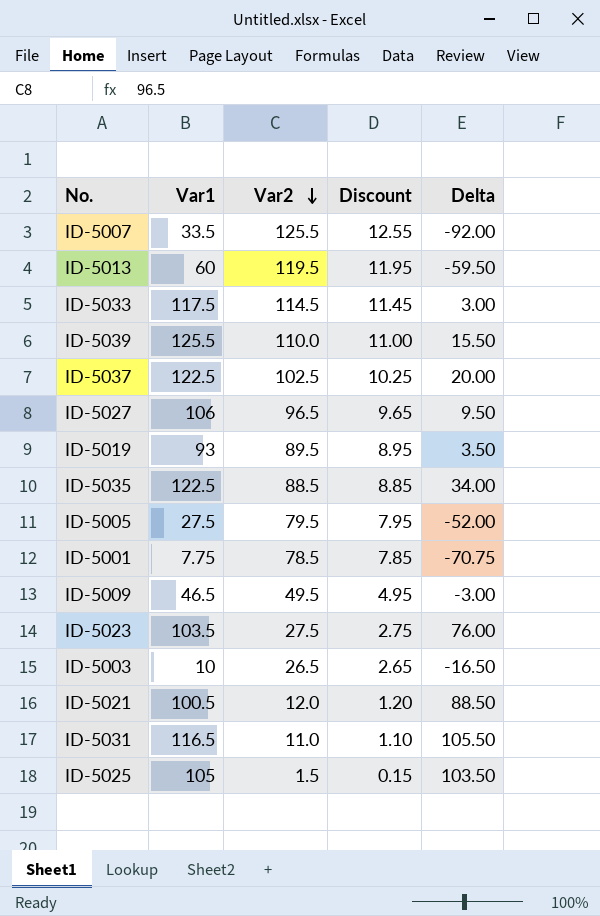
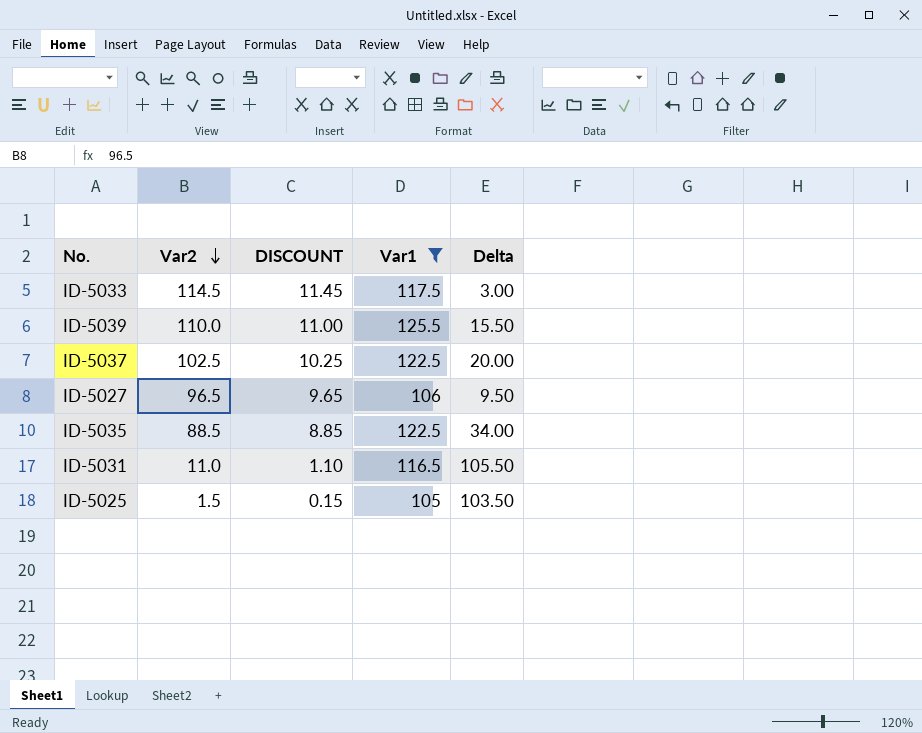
filter: none -> Var1 >= 105
column name: Discount -> DISCOUNT
column Var1 | position: 2 -> 4

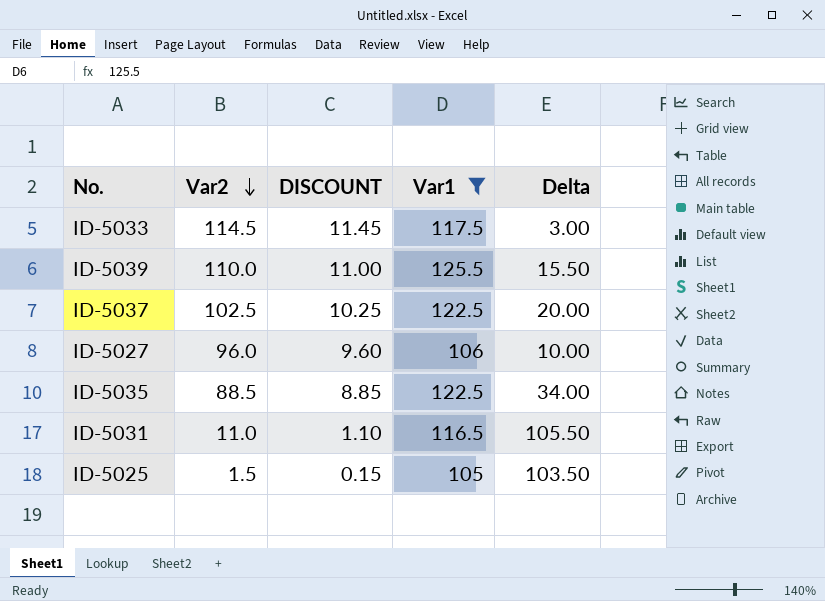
ID-5027 | Var2: 96.5 -> 96.0
ID-5027 | DISCOUNT: 9.65 -> 9.60
ID-5027 | Delta: 9.50 -> 10.00

